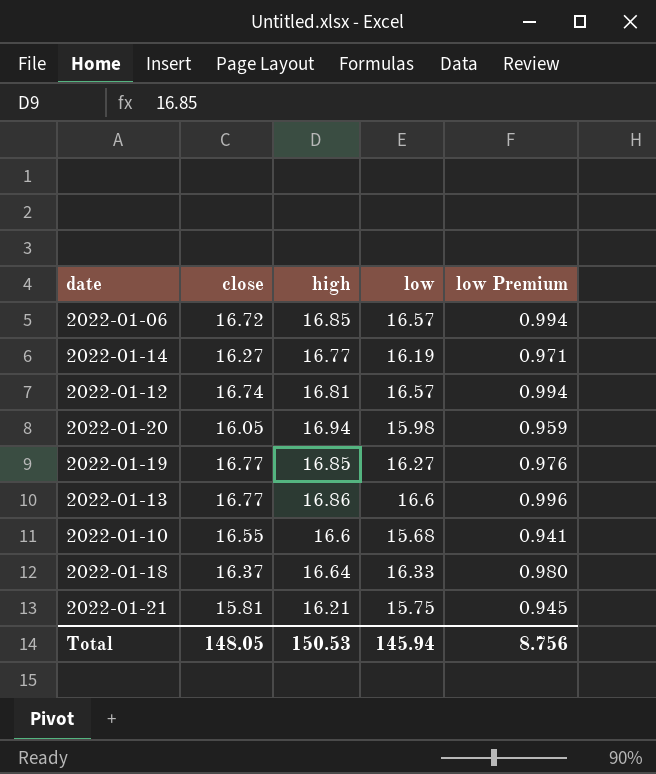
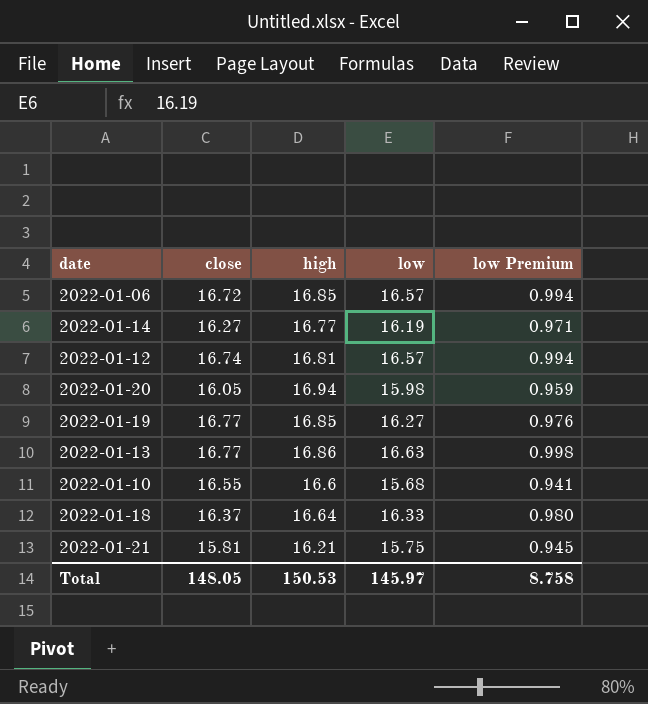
2022-01-13 | low: 16.6 -> 16.63
2022-01-13 | low Premium: 0.996 -> 0.998
Total | low: 145.94 -> 145.97
Total | low Premium: 8.756 -> 8.758

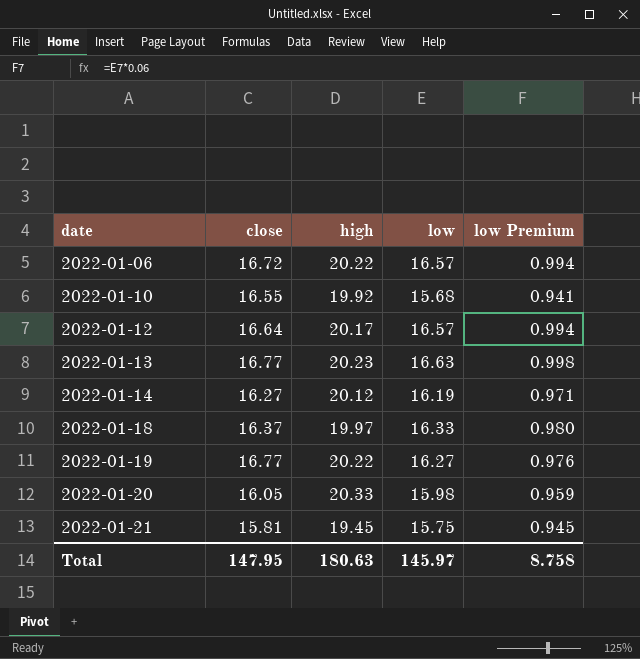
row order: none -> date ascending
2022-01-06 | high: 16.85 -> 20.22
2022-01-10 | high: 16.6 -> 19.92
2022-01-12 | close: 16.74 -> 16.64
2022-01-12 | high: 16.81 -> 20.17
2022-01-13 | high: 16.86 -> 20.23
2022-01-14 | high: 16.77 -> 20.12
2022-01-18 | high: 16.64 -> 19.97
2022-01-19 | high: 16.85 -> 20.22
2022-01-20 | high: 16.94 -> 20.33
2022-01-21 | high: 16.21 -> 19.45
Total | close: 148.05 -> 147.95
Total | high: 150.53 -> 180.63

